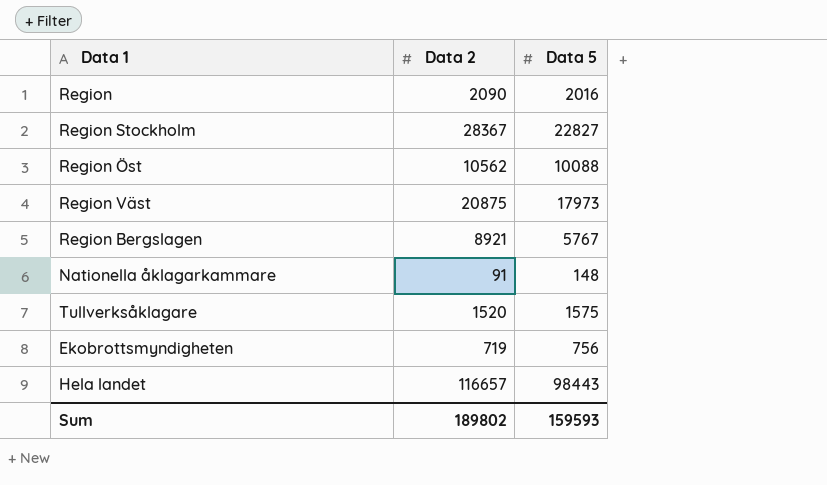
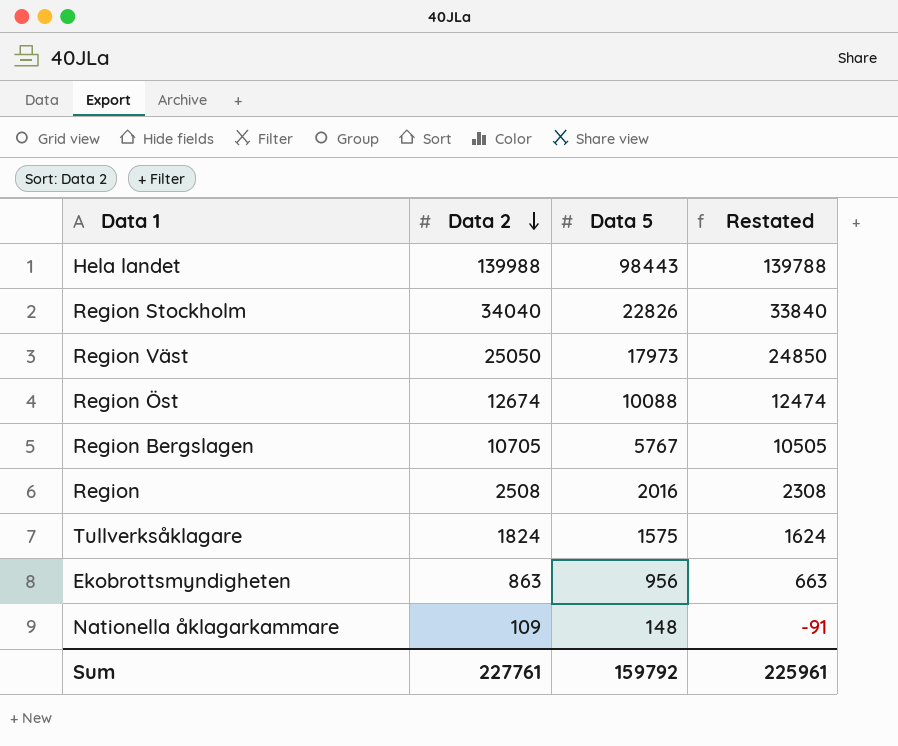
row order: none -> Data 2 descending
column Restated | formula: none -> [Data 2] - 200
Hela landet | Data 2: 116657 -> 139988
Region Stockholm | Data 2: 28367 -> 34040
Region Stockholm | Data 5: 22827 -> 22826
Region Väst | Data 2: 20875 -> 25050
Region Öst | Data 2: 10562 -> 12674
Region Bergslagen | Data 2: 8921 -> 10705
Region | Data 2: 2090 -> 2508
Tullverksåklagare | Data 2: 1520 -> 1824
Ekobrottsmyndigheten | Data 2: 719 -> 863
Ekobrottsmyndigheten | Data 5: 756 -> 956
Nationella åklagarkammare | Data 2: 91 -> 109
Sum | Data 2: 189802 -> 227761
Sum | Data 5: 159593 -> 159792

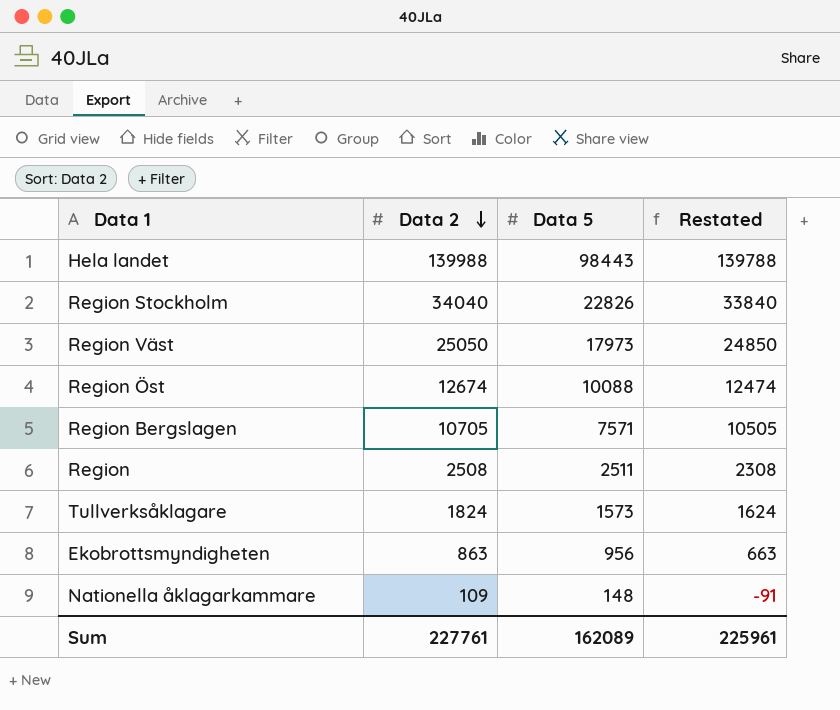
Region Bergslagen | Data 5: 5767 -> 7571
Region | Data 5: 2016 -> 2511
Tullverksåklagare | Data 5: 1575 -> 1573
Sum | Data 5: 159792 -> 162089

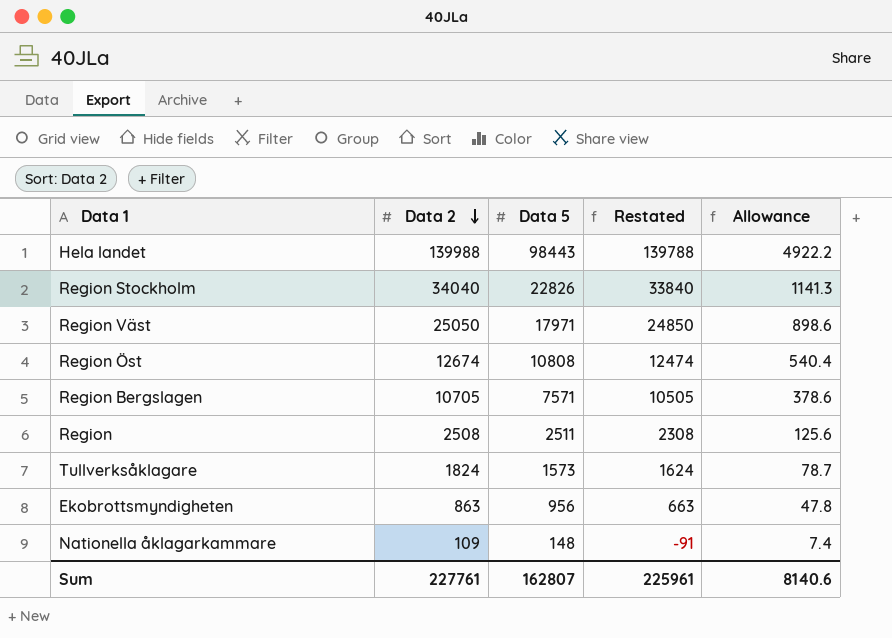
column Allowance | formula: none -> [Data 5] * 0.05
Region Väst | Data 5: 17973 -> 17971
Region Öst | Data 5: 10088 -> 10808
Sum | Data 5: 162089 -> 162807

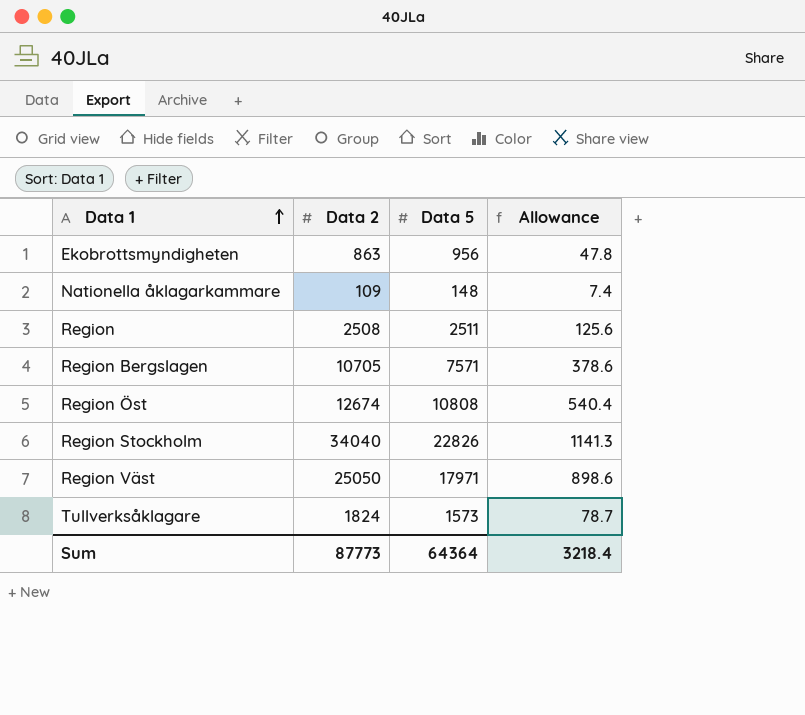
row order: Data 2 descending -> Data 1 ascending
column Restated | formula: [Data 2] - 200 -> none
row Hela landet: 139988 | 98443 | 139788 | 4922.2 -> none
Sum | Data 2: 227761 -> 87773
Sum | Data 5: 162807 -> 64364
Sum | Allowance: 8140.6 -> 3218.4

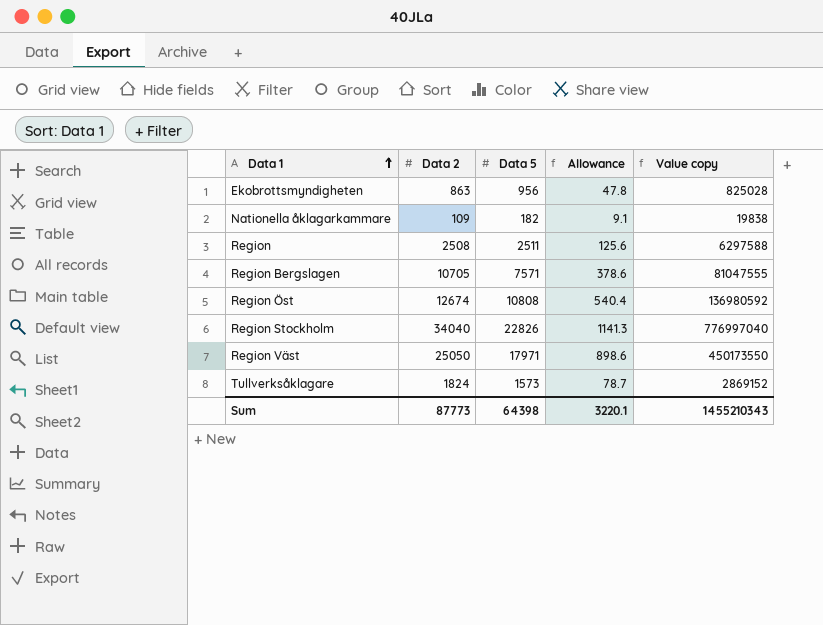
column Value copy | formula: none -> [Data 2] * [Data 5]
Nationella åklagarkammare | Data 5: 148 -> 182
Nationella åklagarkammare | Allowance: 7.4 -> 9.1
Sum | Data 5: 64364 -> 64398
Sum | Allowance: 3218.4 -> 3220.1

